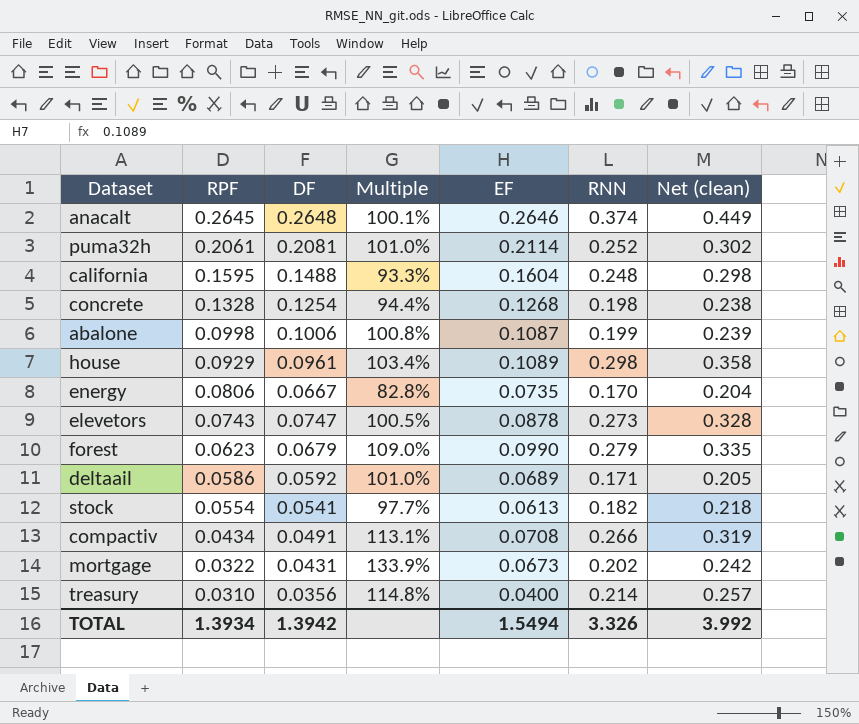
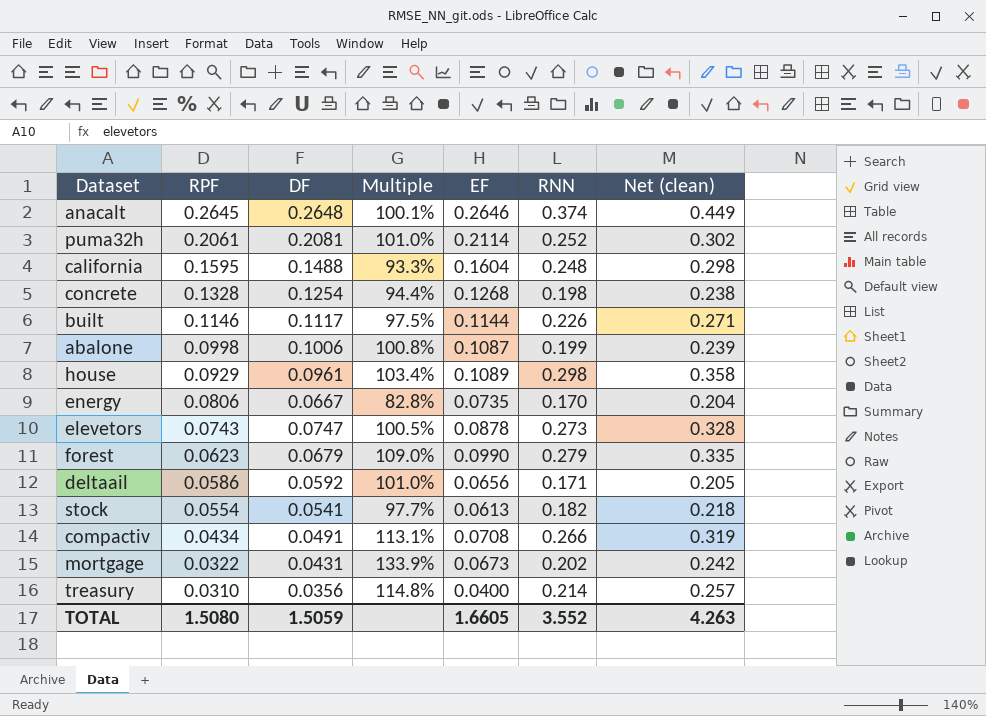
row built: none -> 0.1146 | 0.1117 | 97.5% | 0.1144 | 0.226 | 0.271
deltaail | EF: 0.0689 -> 0.0656
TOTAL | RPF: 1.3934 -> 1.5080
TOTAL | DF: 1.3942 -> 1.5059
TOTAL | EF: 1.5494 -> 1.6605
TOTAL | RNN: 3.326 -> 3.552
TOTAL | Net (clean): 3.992 -> 4.263

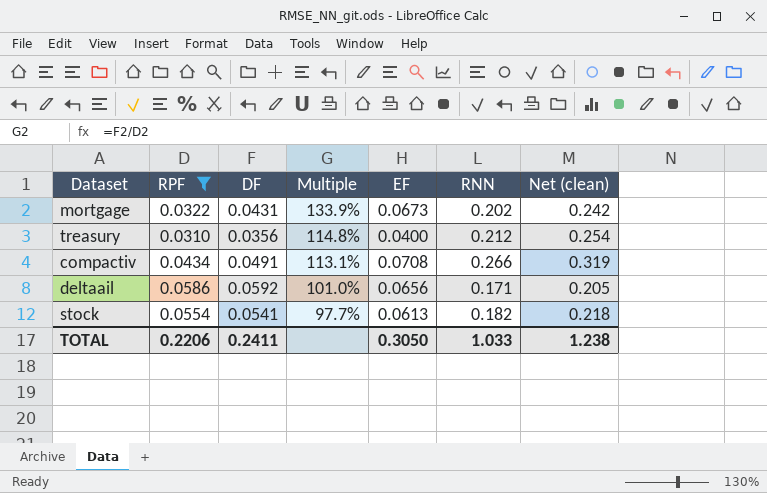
filter: none -> RPF <= 0.0586
row order: RPF descending -> Multiple descending
treasury | RNN: 0.214 -> 0.212
treasury | Net (clean): 0.257 -> 0.254
TOTAL | RPF: 1.5080 -> 0.2206
TOTAL | DF: 1.5059 -> 0.2411
TOTAL | EF: 1.6605 -> 0.3050
TOTAL | RNN: 3.552 -> 1.033
TOTAL | Net (clean): 4.263 -> 1.238

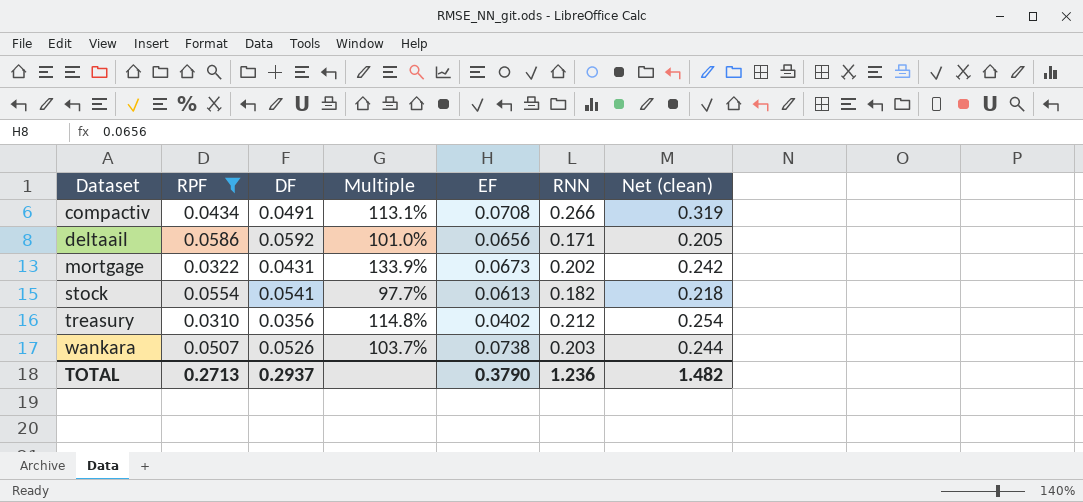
row order: Multiple descending -> Dataset ascending
treasury | EF: 0.0400 -> 0.0402
row wankara: none -> 0.0507 | 0.0526 | 103.7% | 0.0738 | 0.203 | 0.244
TOTAL | RPF: 0.2206 -> 0.2713
TOTAL | DF: 0.2411 -> 0.2937
TOTAL | EF: 0.3050 -> 0.3790
TOTAL | RNN: 1.033 -> 1.236
TOTAL | Net (clean): 1.238 -> 1.482

